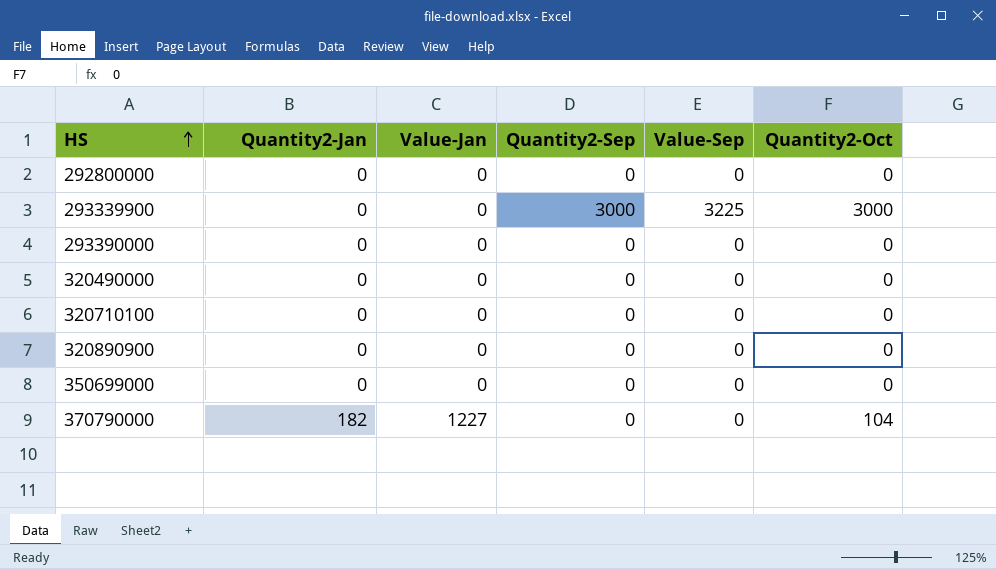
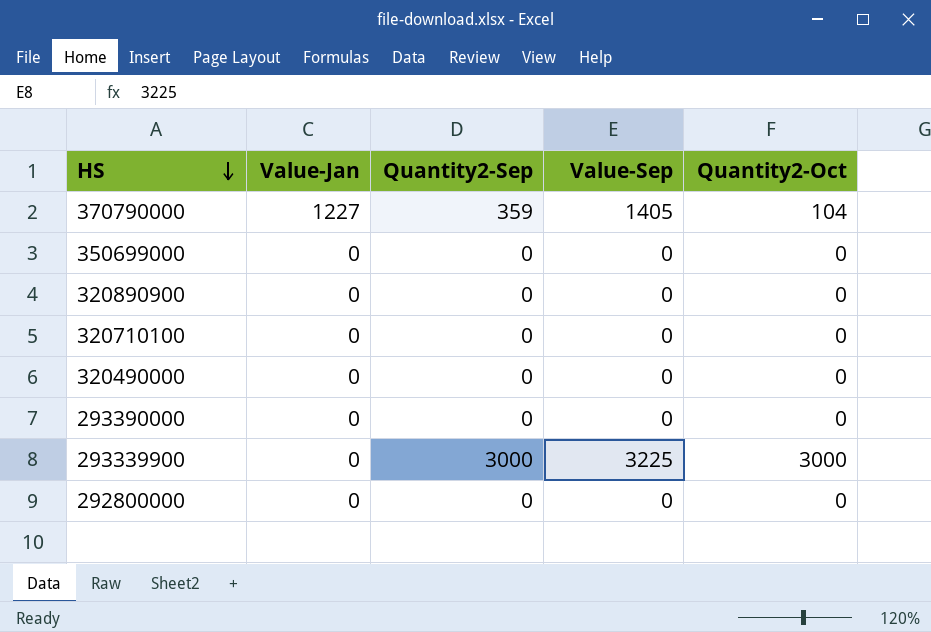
row order: HS ascending -> HS descending
column Quantity2-Jan | position: 2 -> none
370790000 | Quantity2-Sep: 0 -> 359
370790000 | Value-Sep: 0 -> 1405

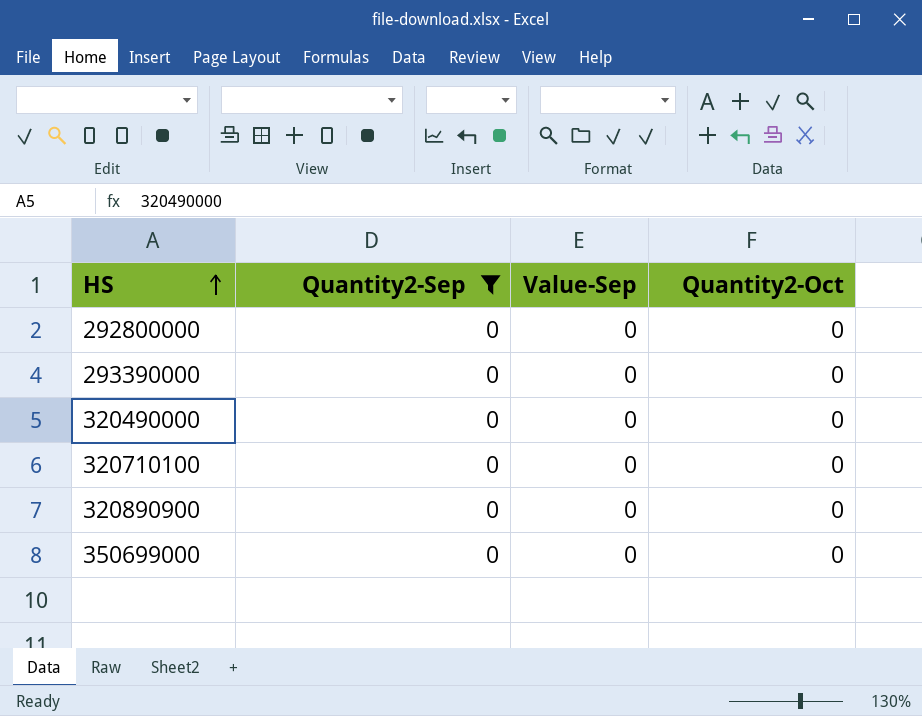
filter: none -> Quantity2-Sep = 0
row order: HS descending -> HS ascending
column Value-Jan | position: 2 -> none

